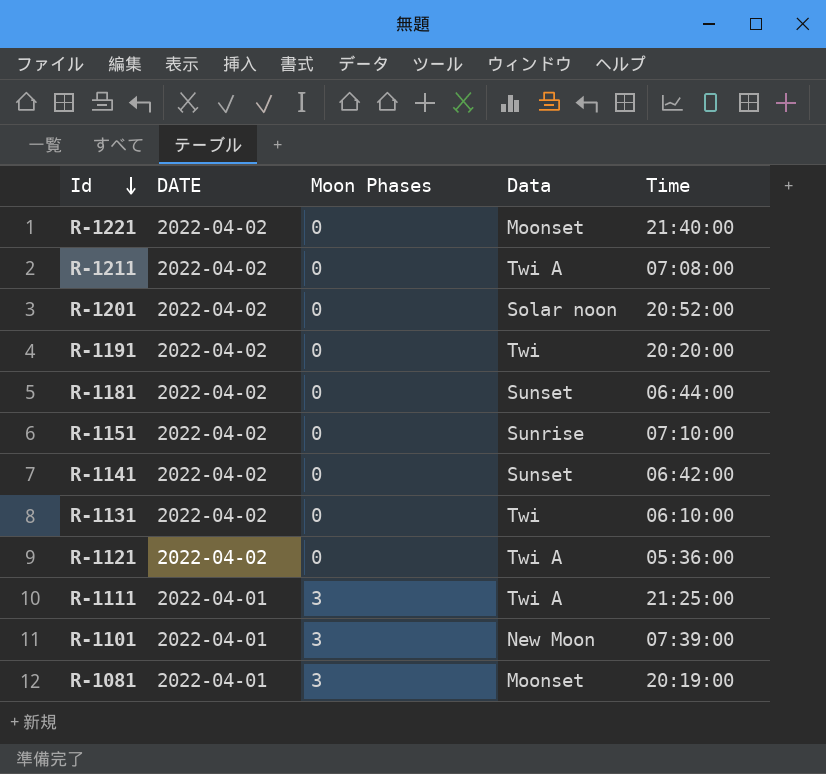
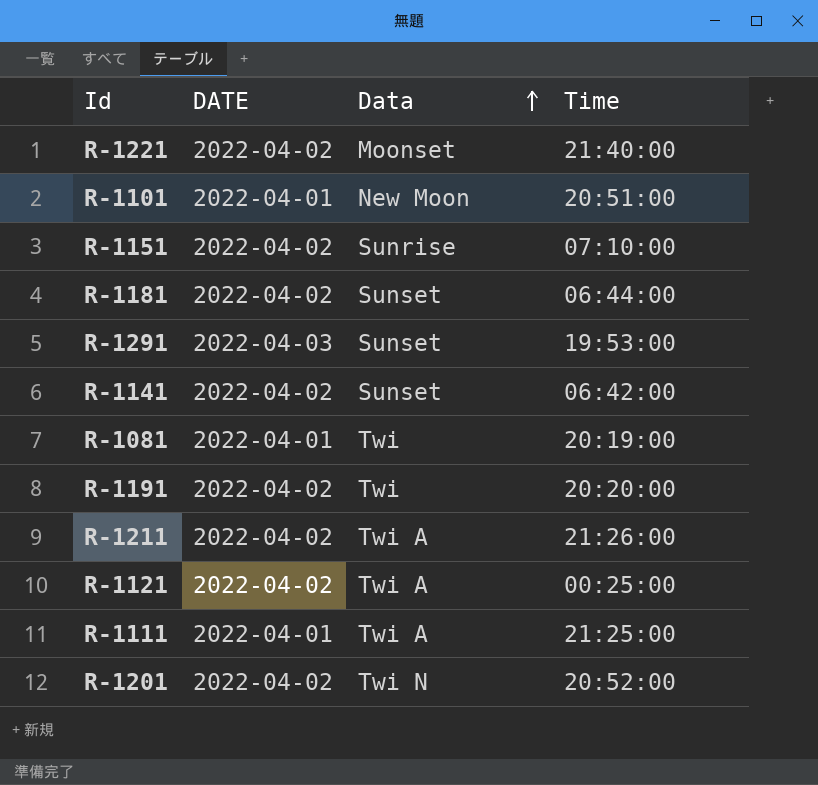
row order: Id descending -> Data ascending
column Moon Phases | position: 3 -> none
row R-1131: 2022-04-02 | 0 | Twi | 06:10:00 -> none
R-1101 | Time: 07:39:00 -> 20:51:00
row R-1291: none -> 2022-04-03 | Sunset | 19:53:00
R-1081 | Data: Moonset -> Twi
R-1211 | Time: 07:08:00 -> 21:26:00
R-1121 | Time: 05:36:00 -> 00:25:00
R-1201 | Data: Solar noon -> Twi N

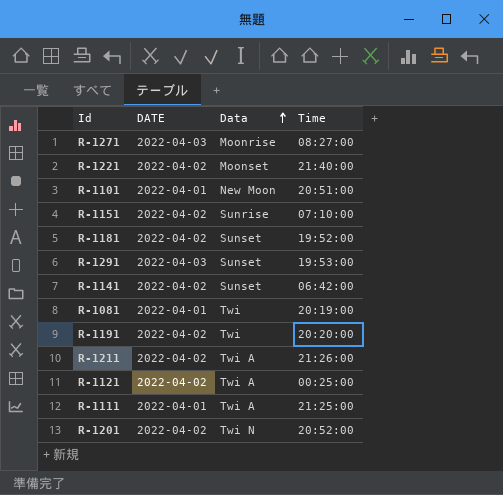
row R-1271: none -> 2022-04-03 | Moonrise | 08:27:00
R-1181 | Time: 06:44:00 -> 19:52:00

